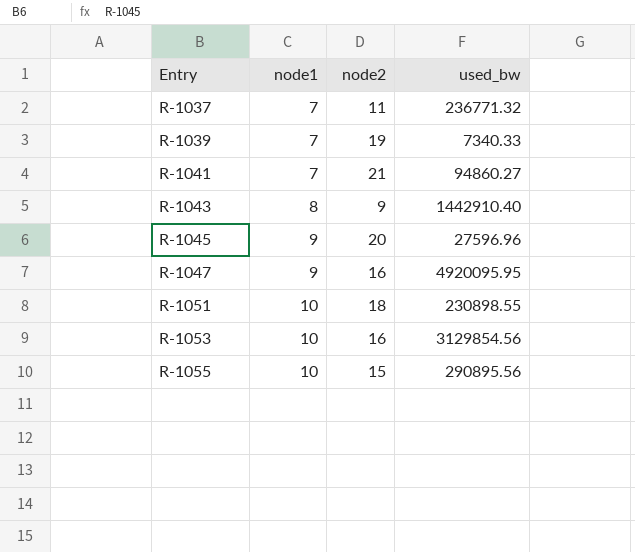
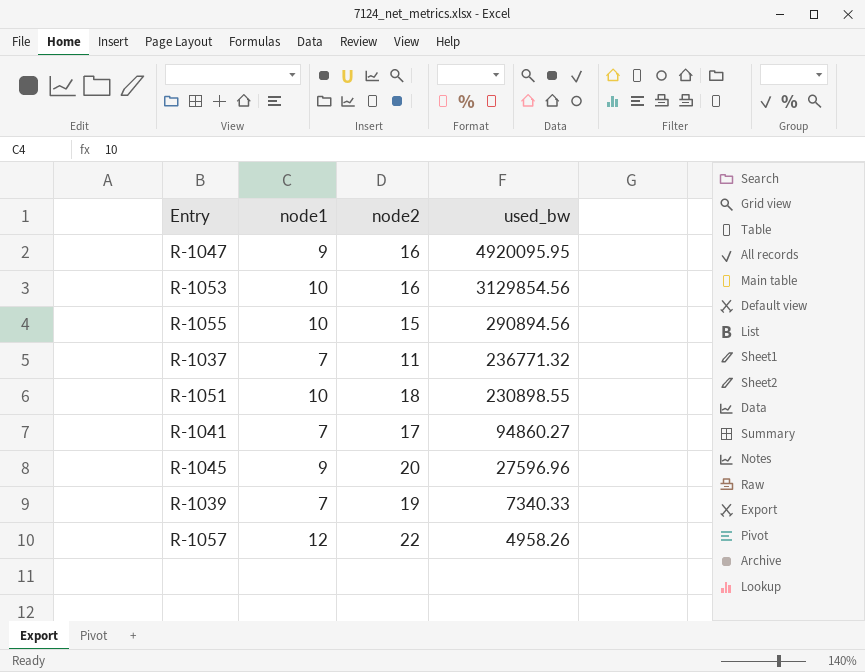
row order: Entry ascending -> used_bw descending
row R-1043: 8 | 9 | 1442910.40 -> none
R-1055 | used_bw: 290895.56 -> 290894.56
R-1041 | node2: 21 -> 17
row R-1057: none -> 12 | 22 | 4958.26

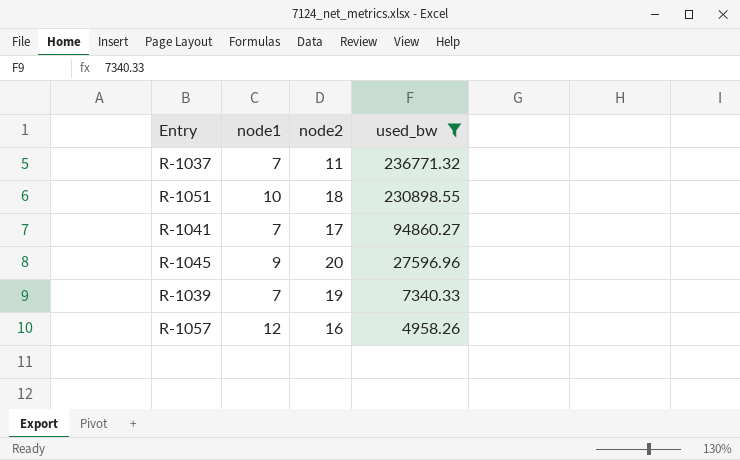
filter: none -> used_bw <= 236771.32
R-1057 | node2: 22 -> 16

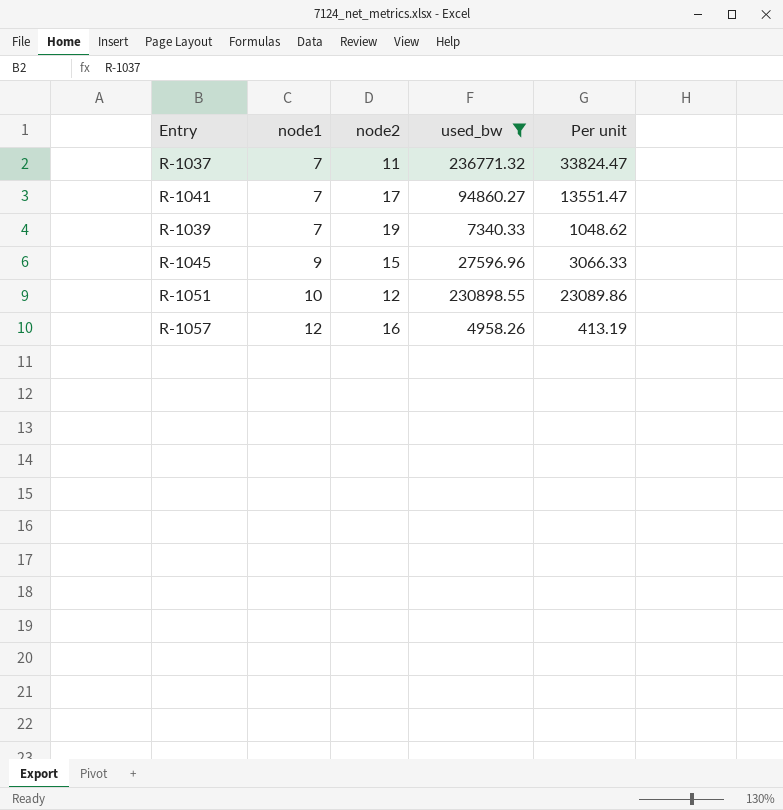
row order: used_bw descending -> node1 ascending
column Per unit | formula: none -> [used_bw] / [node1]
R-1045 | node2: 20 -> 15
R-1051 | node2: 18 -> 12

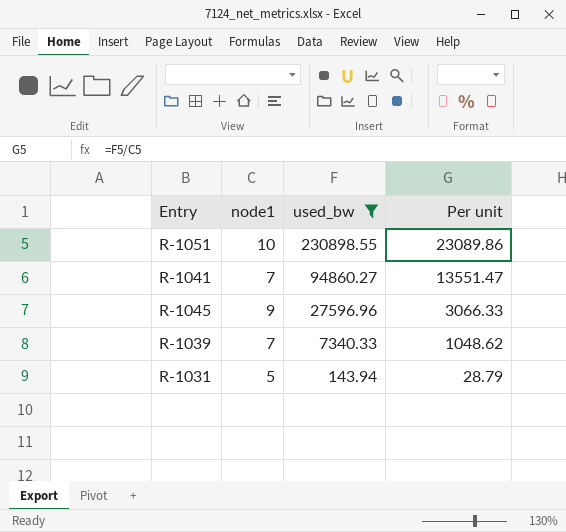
row order: node1 ascending -> used_bw descending
column node2 | position: 3 -> none
row R-1037: 7 | 11 | 236771.32 | 33824.47 -> none
row R-1057: 12 | 16 | 4958.26 | 413.19 -> none
row R-1031: none -> 5 | 143.94 | 28.79

